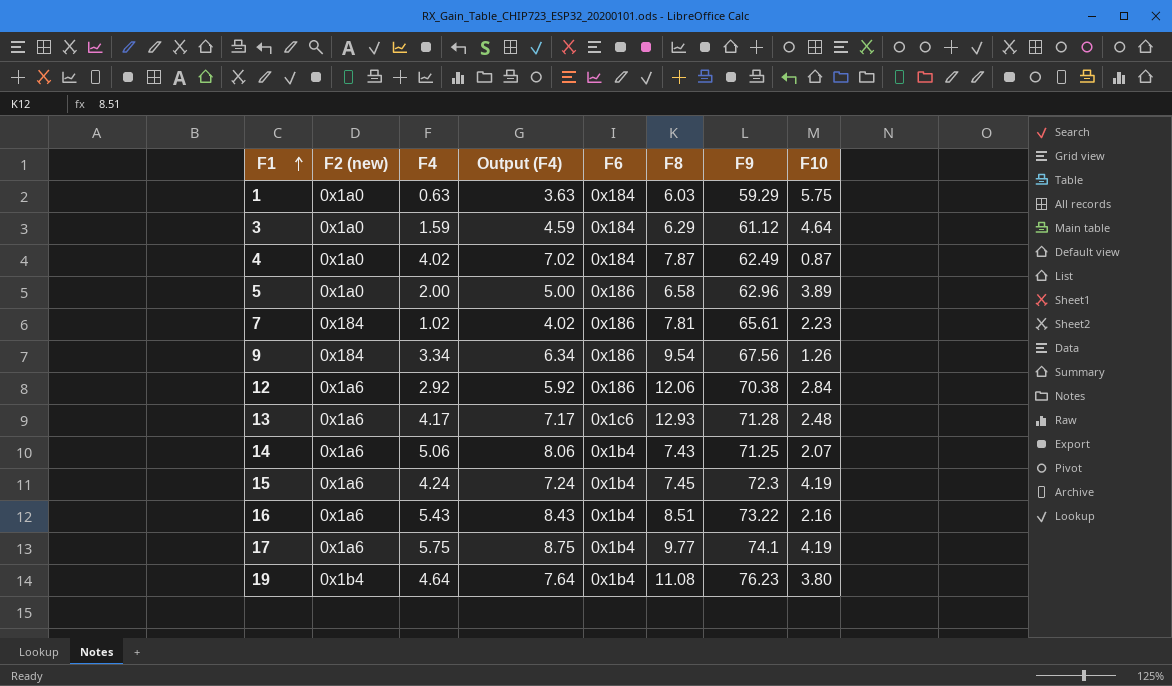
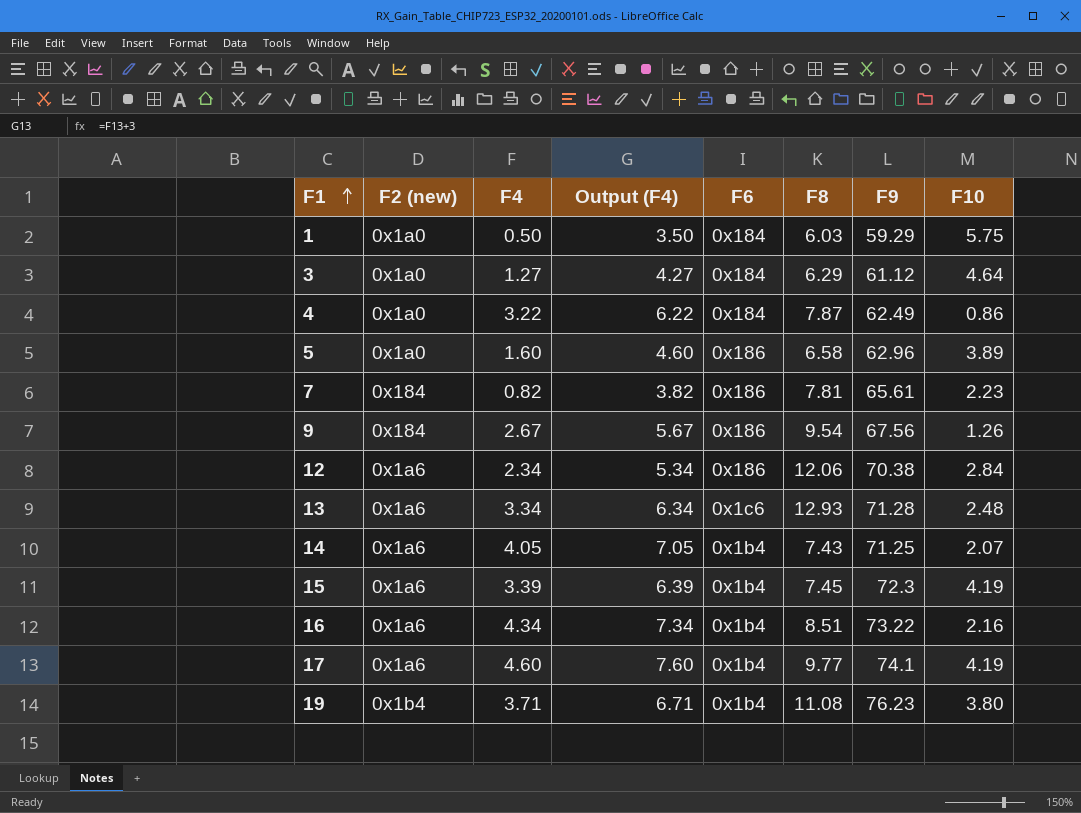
1 | F4: 0.63 -> 0.50
1 | Output (F4): 3.63 -> 3.50
3 | F4: 1.59 -> 1.27
3 | Output (F4): 4.59 -> 4.27
4 | F4: 4.02 -> 3.22
4 | Output (F4): 7.02 -> 6.22
4 | F10: 0.87 -> 0.86
5 | F4: 2.00 -> 1.60
5 | Output (F4): 5.00 -> 4.60
7 | F4: 1.02 -> 0.82
7 | Output (F4): 4.02 -> 3.82
9 | F4: 3.34 -> 2.67
9 | Output (F4): 6.34 -> 5.67
12 | F4: 2.92 -> 2.34
12 | Output (F4): 5.92 -> 5.34
13 | F4: 4.17 -> 3.34
13 | Output (F4): 7.17 -> 6.34
14 | F4: 5.06 -> 4.05
14 | Output (F4): 8.06 -> 7.05
15 | F4: 4.24 -> 3.39
15 | Output (F4): 7.24 -> 6.39
16 | F4: 5.43 -> 4.34
16 | Output (F4): 8.43 -> 7.34
17 | F4: 5.75 -> 4.60
17 | Output (F4): 8.75 -> 7.60
19 | F4: 4.64 -> 3.71
19 | Output (F4): 7.64 -> 6.71

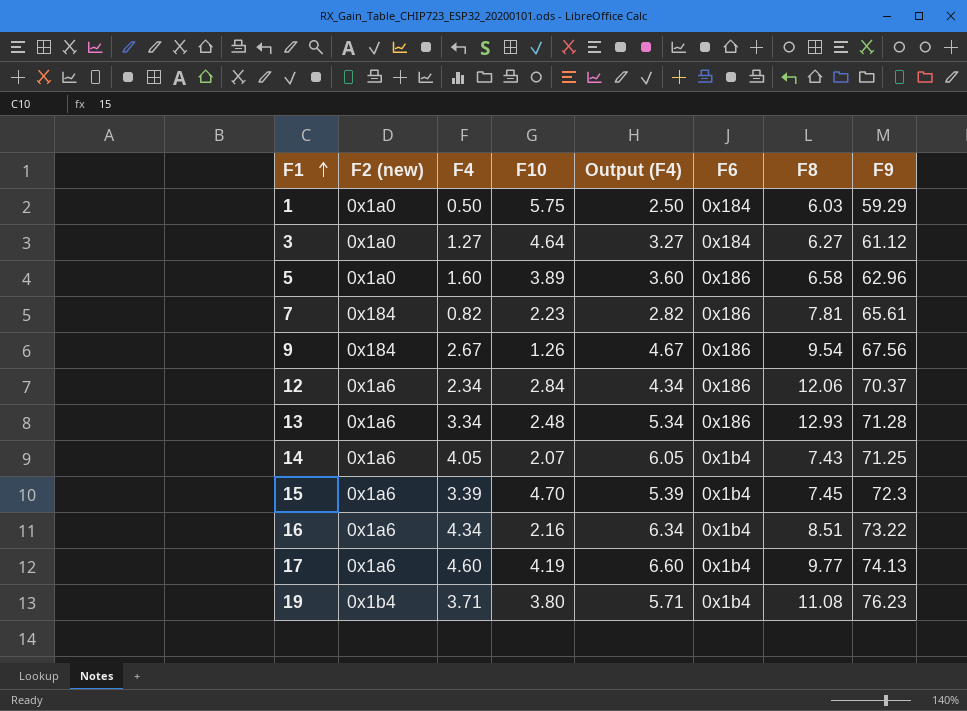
column F10 | position: 8 -> 4
column Output (F4) | formula: [F4] + 3 -> [F4] + 2
row 4: 0x1a0 | 3.22 | 6.22 | 0x184 | 7.87 | 62.49 | 0.86 -> none
3 | F8: 6.29 -> 6.27
12 | F9: 70.38 -> 70.37
13 | F6: 0x1c6 -> 0x186
15 | F10: 4.19 -> 4.70
17 | F9: 74.1 -> 74.13

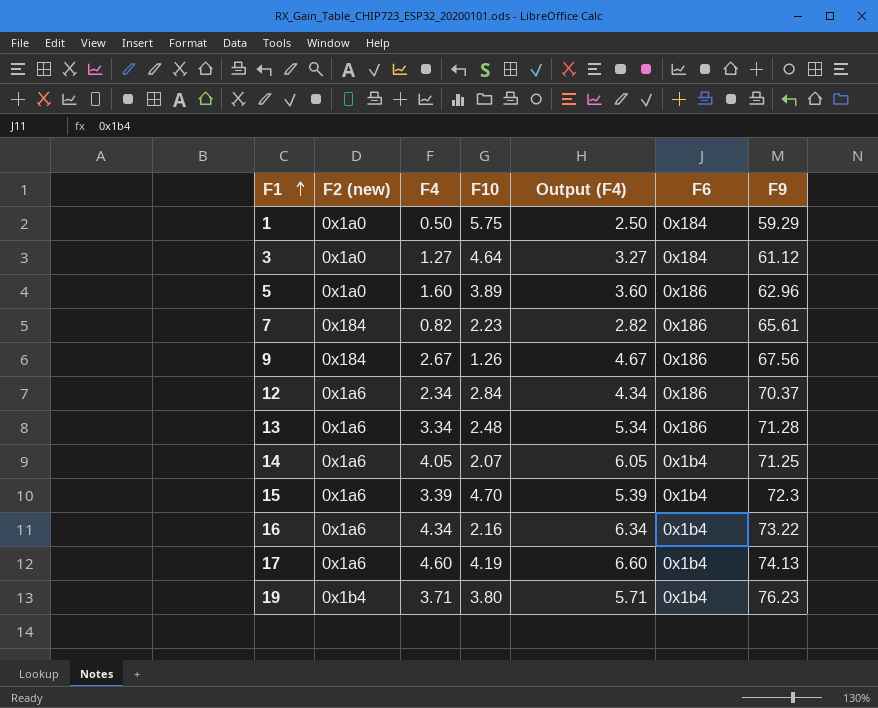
column F8 | position: 7 -> none

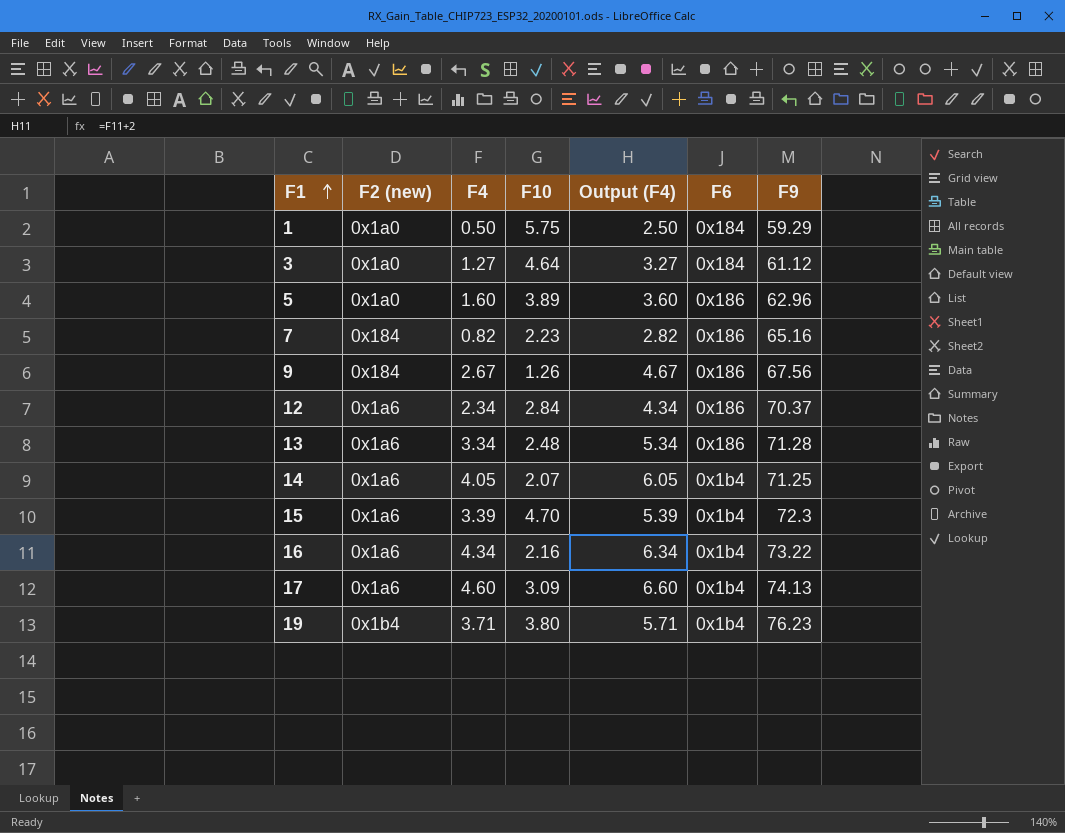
7 | F9: 65.61 -> 65.16
17 | F10: 4.19 -> 3.09

